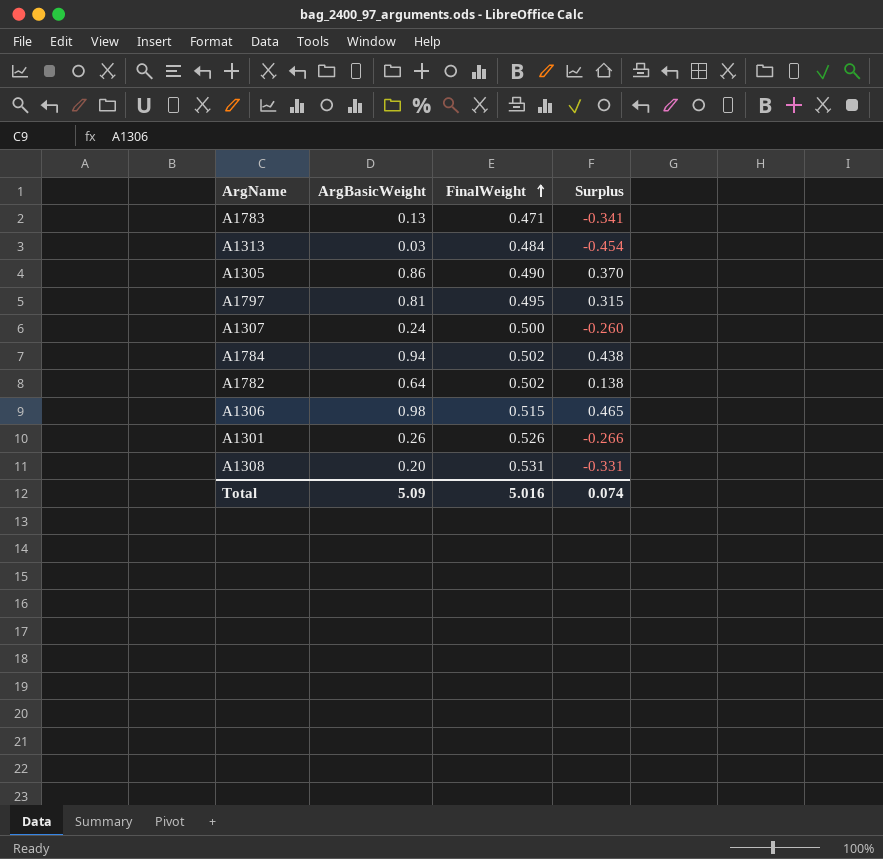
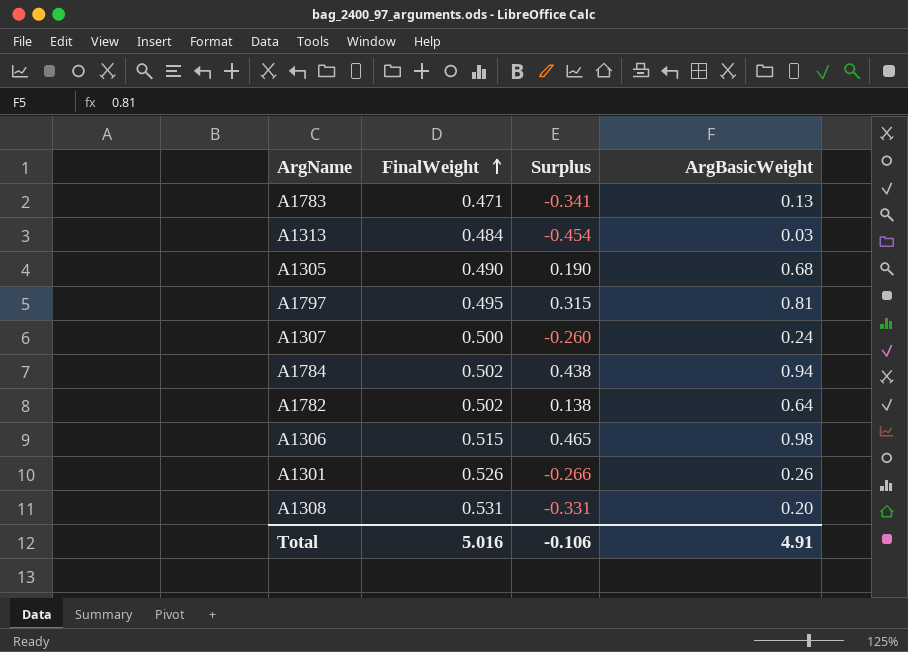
column ArgBasicWeight | position: 2 -> 4
A1305 | Surplus: 0.370 -> 0.190
A1305 | ArgBasicWeight: 0.86 -> 0.68
Total | Surplus: 0.074 -> -0.106
Total | ArgBasicWeight: 5.09 -> 4.91

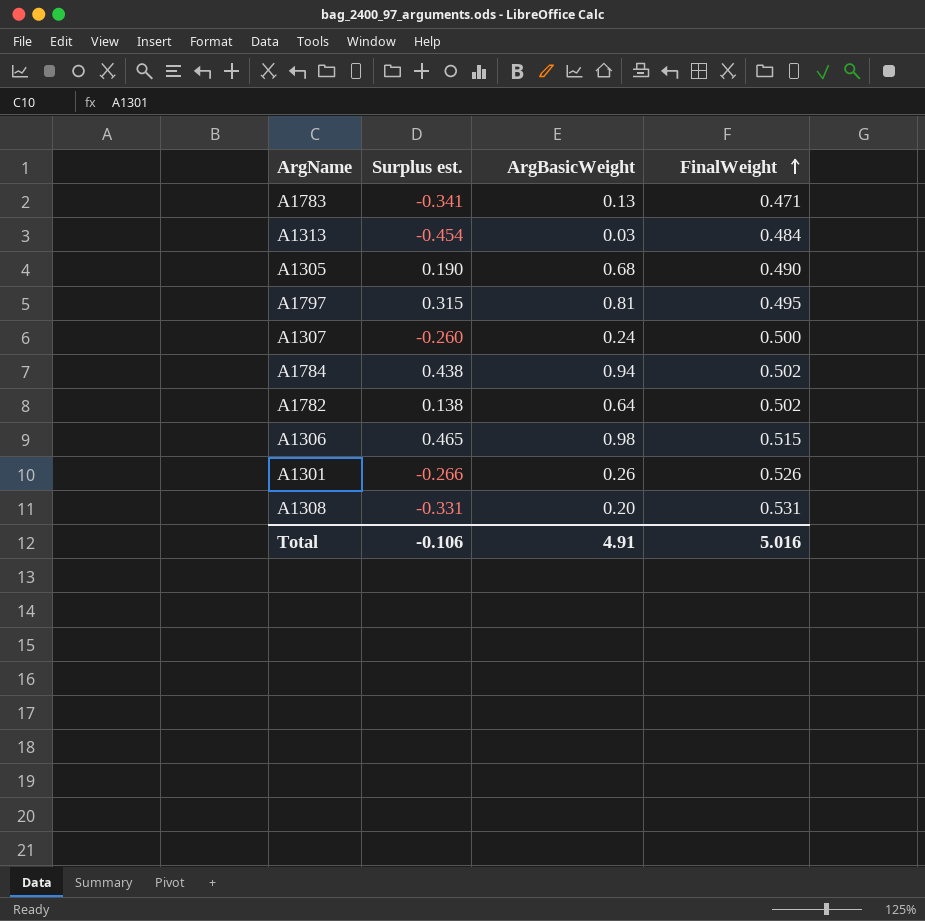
column name: Surplus -> Surplus est.
column FinalWeight | position: 2 -> 4

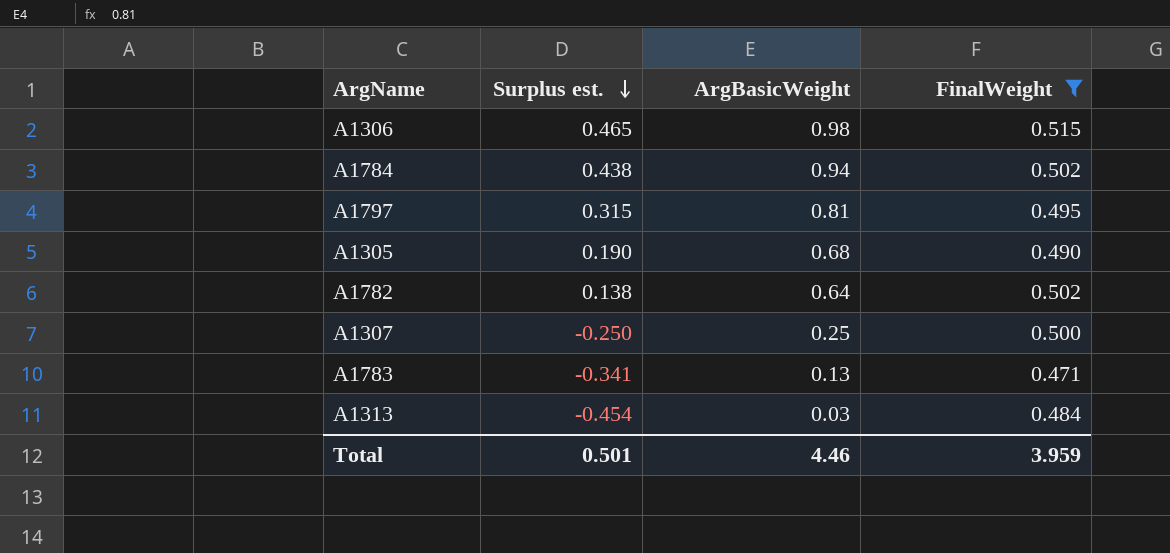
filter: none -> FinalWeight <= 0.515
row order: FinalWeight ascending -> Surplus est. descending
A1307 | Surplus est.: -0.260 -> -0.250
A1307 | ArgBasicWeight: 0.24 -> 0.25
Total | Surplus est.: -0.106 -> 0.501
Total | ArgBasicWeight: 4.91 -> 4.46
Total | FinalWeight: 5.016 -> 3.959

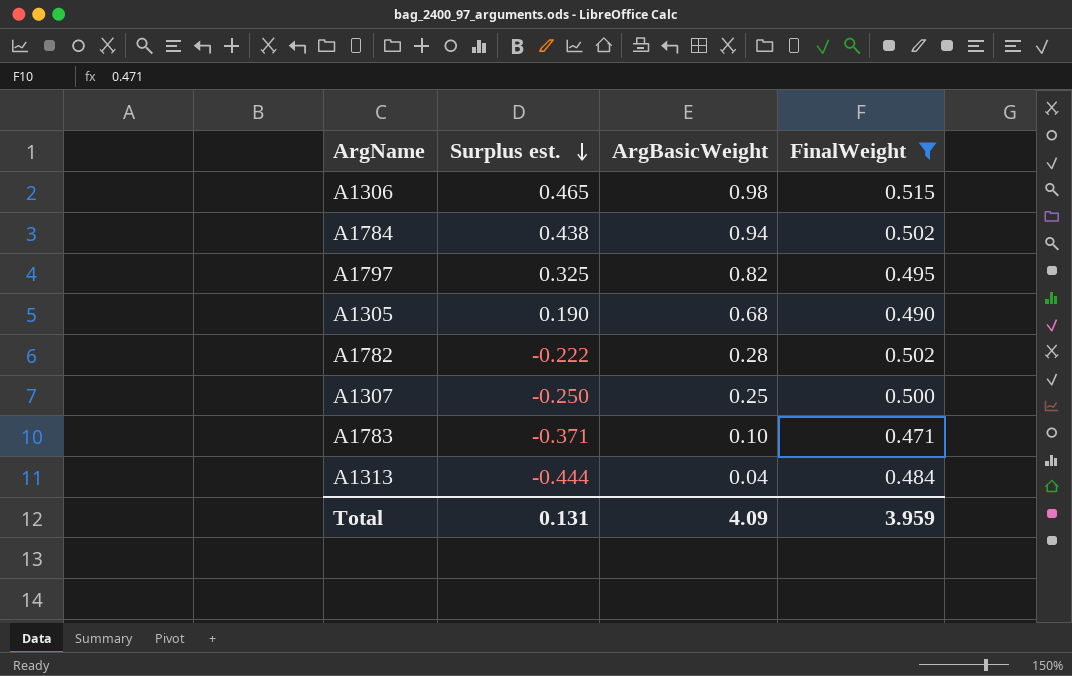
A1797 | Surplus est.: 0.315 -> 0.325
A1797 | ArgBasicWeight: 0.81 -> 0.82
A1782 | Surplus est.: 0.138 -> -0.222
A1782 | ArgBasicWeight: 0.64 -> 0.28
A1783 | Surplus est.: -0.341 -> -0.371
A1783 | ArgBasicWeight: 0.13 -> 0.10
A1313 | Surplus est.: -0.454 -> -0.444
A1313 | ArgBasicWeight: 0.03 -> 0.04
Total | Surplus est.: 0.501 -> 0.131
Total | ArgBasicWeight: 4.46 -> 4.09

